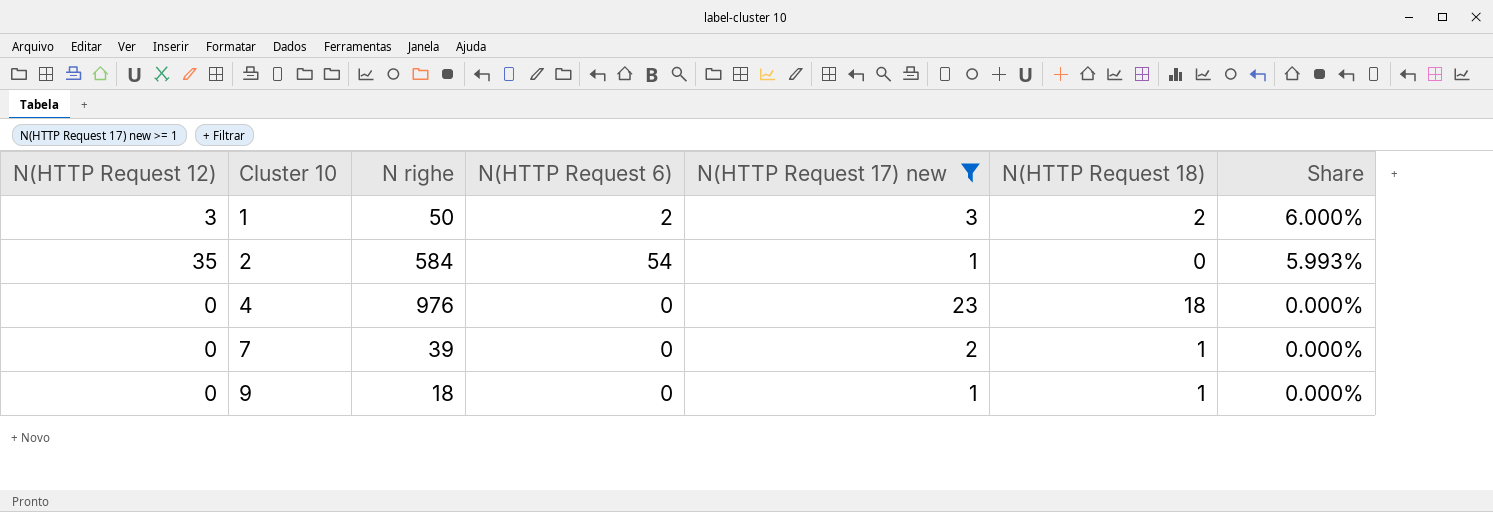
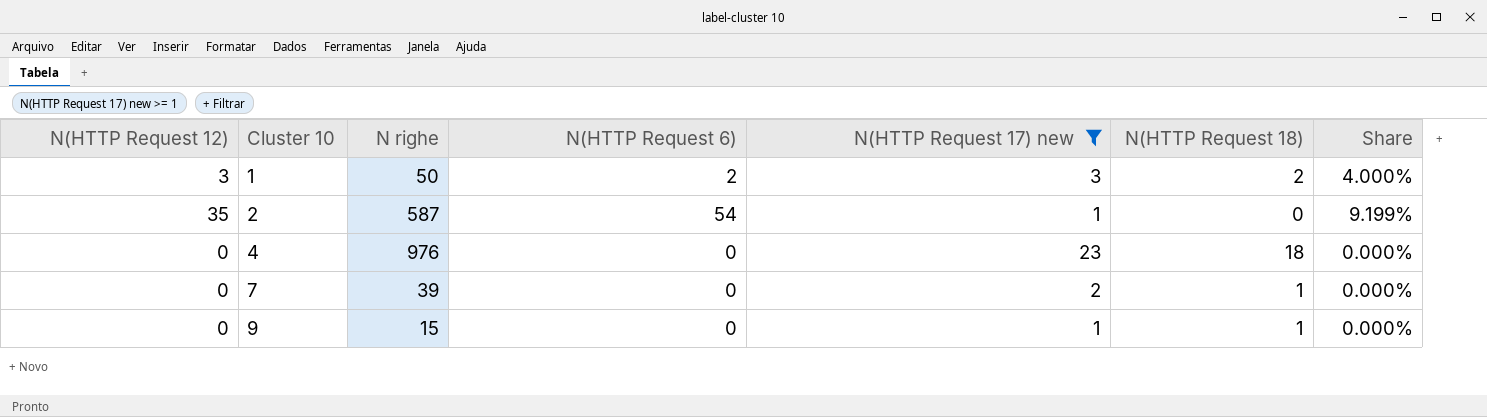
column Share | formula: [N(HTTP Request 12)] / [N righe] -> [N(HTTP Request 6)] / [N righe]
2 | N righe: 584 -> 587
9 | N righe: 18 -> 15

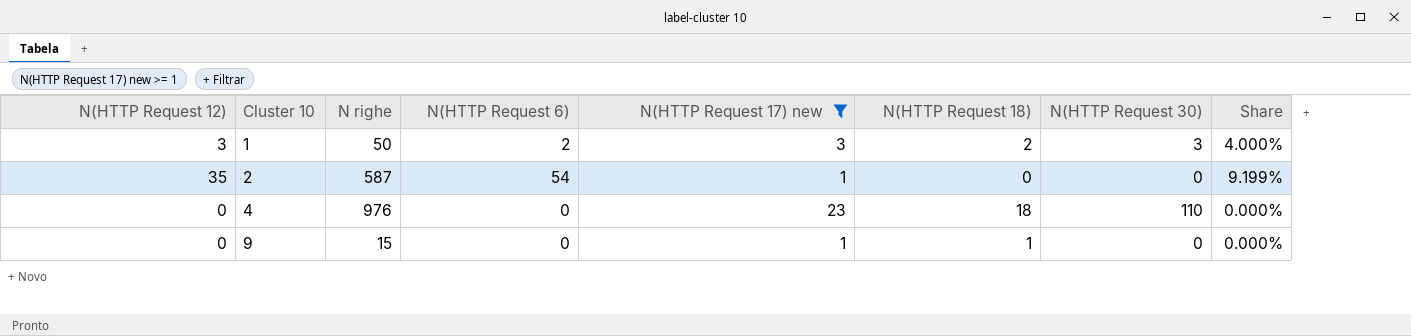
column N(HTTP Request 30) | position: none -> 7
row 7: 0 | 39 | 0 | 2 | 1 | 0.000% -> none

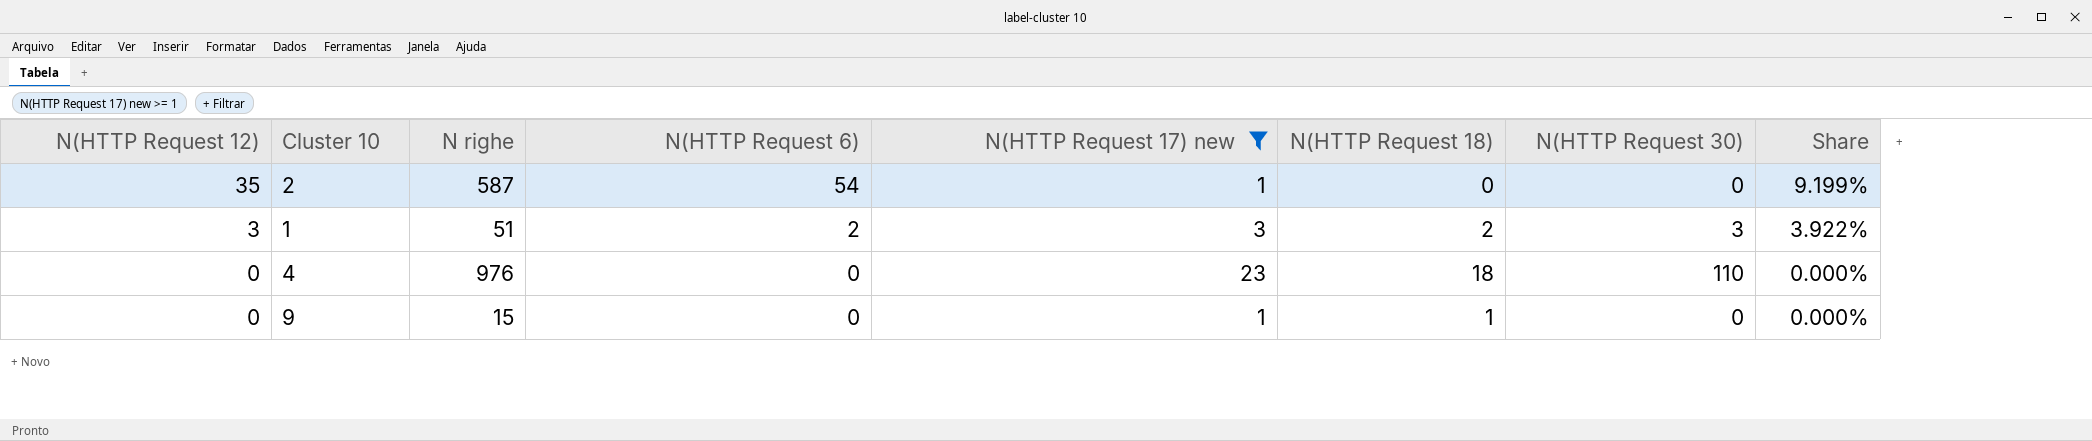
row order: Cluster 10 ascending -> N(HTTP Request 12) descending
1 | N righe: 50 -> 51
1 | Share: 4.000% -> 3.922%

